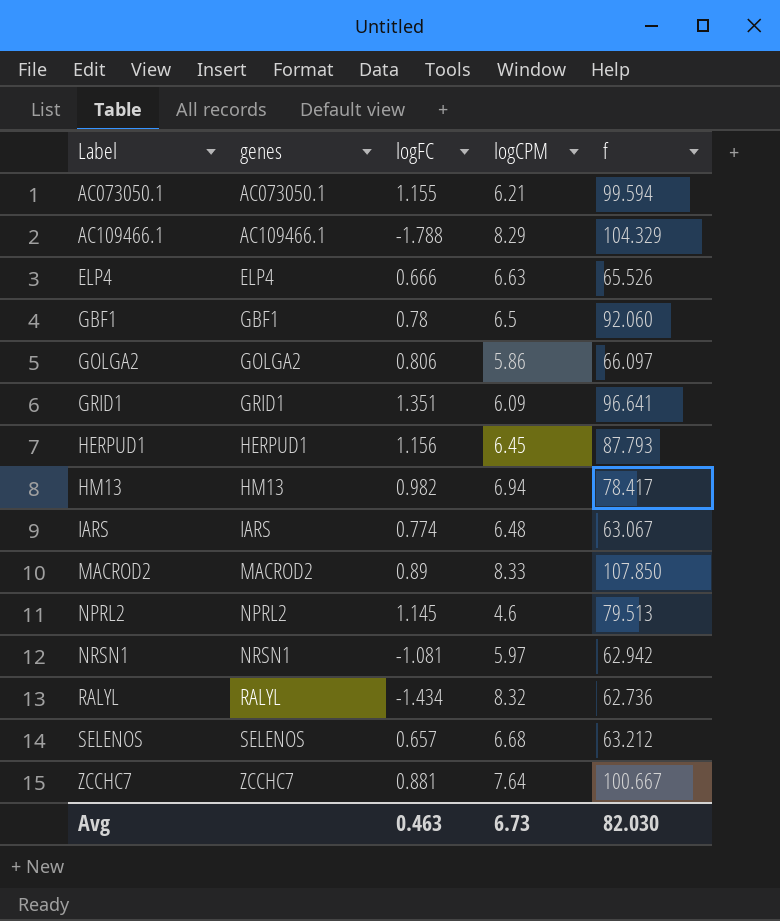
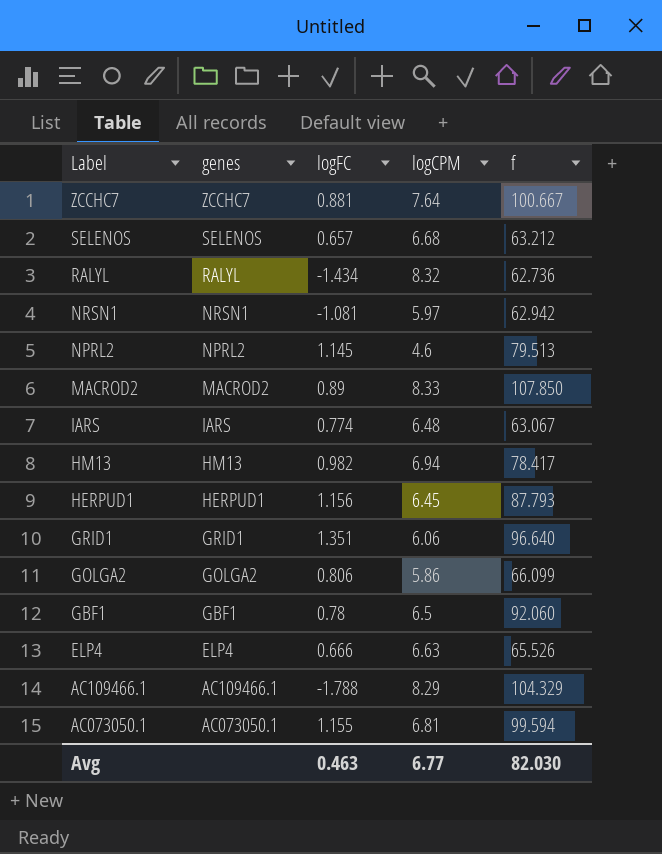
row order: Label ascending -> Label descending
GRID1 | logCPM: 6.09 -> 6.06
GRID1 | f: 96.641 -> 96.640
GOLGA2 | f: 66.097 -> 66.099
AC073050.1 | logCPM: 6.21 -> 6.81
Avg | logCPM: 6.73 -> 6.77

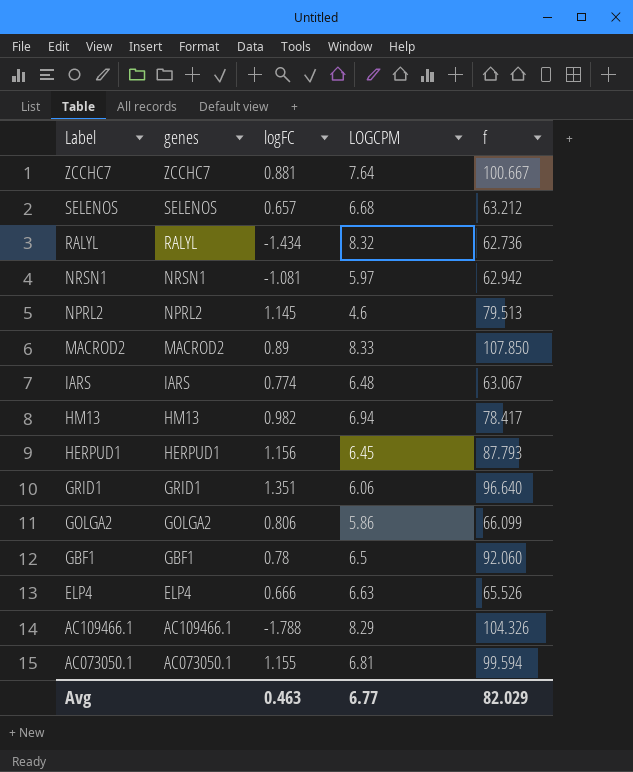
column name: logCPM -> LOGCPM
AC109466.1 | f: 104.329 -> 104.326
Avg | f: 82.030 -> 82.029

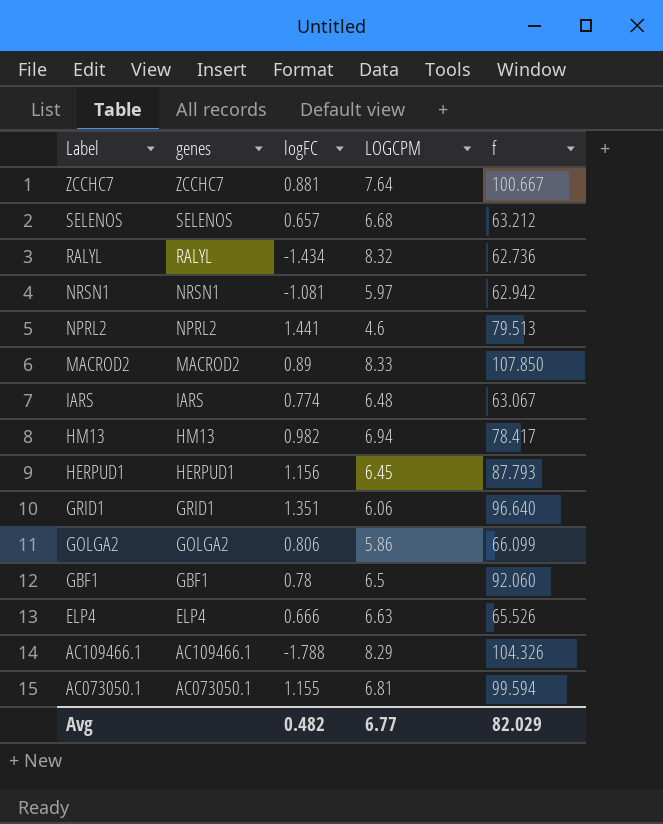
NPRL2 | logFC: 1.145 -> 1.441
Avg | logFC: 0.463 -> 0.482

